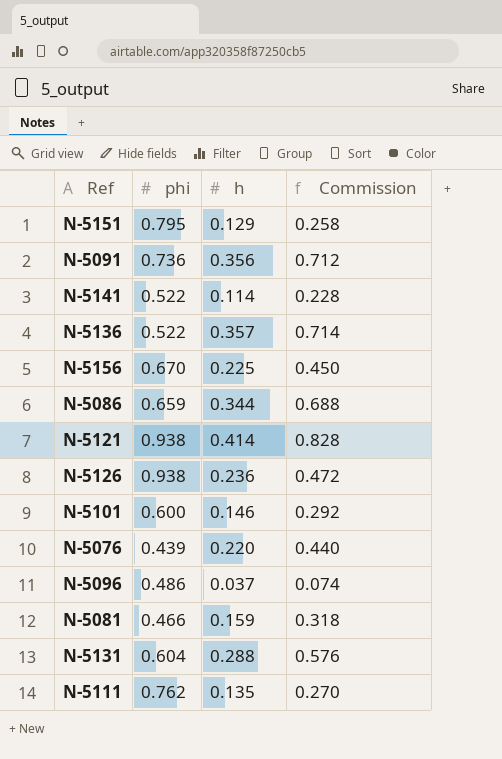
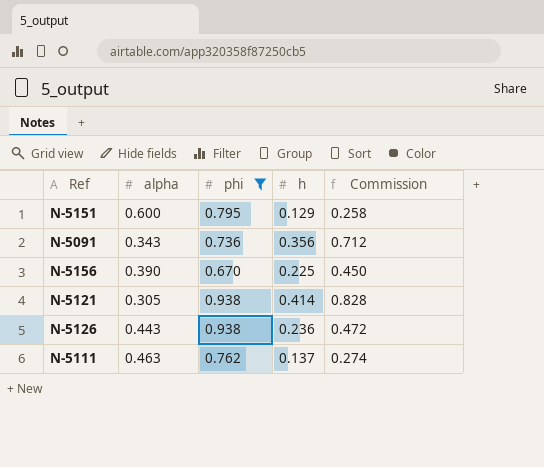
filter: none -> phi >= 0.670
column alpha | position: none -> 2
N-5111 | h: 0.135 -> 0.137
N-5111 | Commission: 0.270 -> 0.274

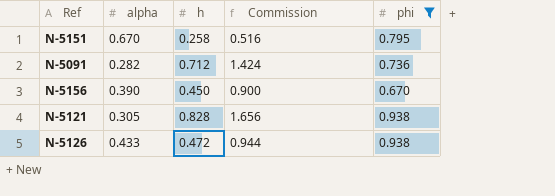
column phi | position: 3 -> 5
row N-5111: 0.463 | 0.762 | 0.137 | 0.274 -> none
N-5151 | alpha: 0.600 -> 0.670
N-5151 | h: 0.129 -> 0.258
N-5151 | Commission: 0.258 -> 0.516
N-5091 | alpha: 0.343 -> 0.282
N-5091 | h: 0.356 -> 0.712
N-5091 | Commission: 0.712 -> 1.424
N-5156 | h: 0.225 -> 0.450
N-5156 | Commission: 0.450 -> 0.900
N-5121 | h: 0.414 -> 0.828
N-5121 | Commission: 0.828 -> 1.656
N-5126 | alpha: 0.443 -> 0.433
N-5126 | h: 0.236 -> 0.472
N-5126 | Commission: 0.472 -> 0.944

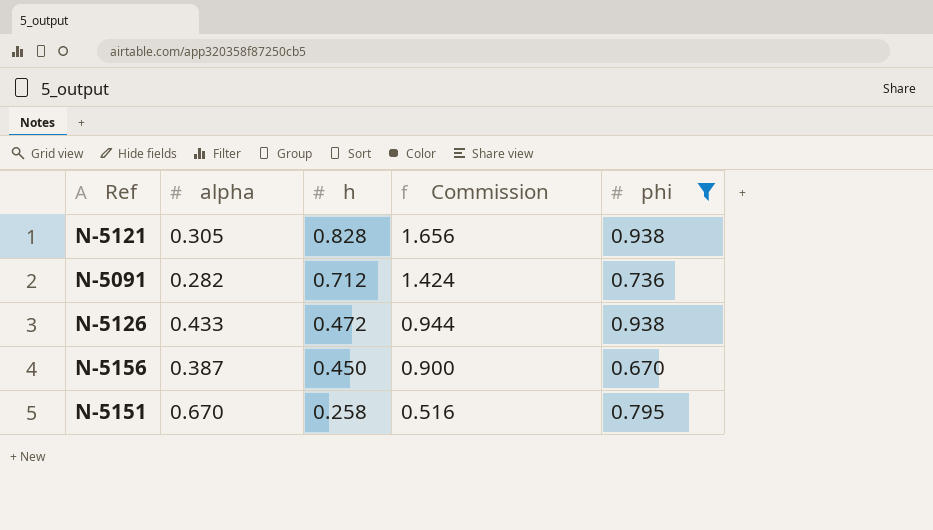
row order: none -> h descending
N-5156 | alpha: 0.390 -> 0.387

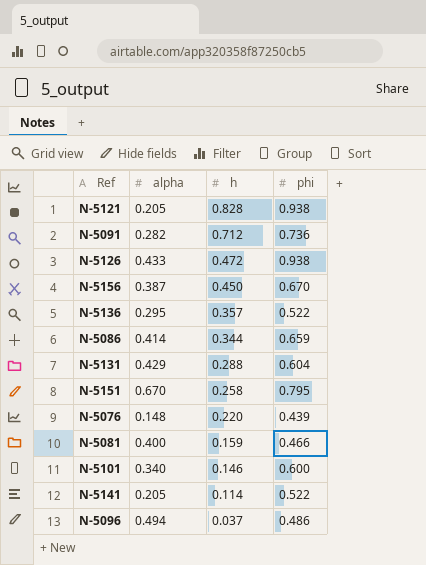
filter: phi >= 0.670 -> none
column Commission | formula: [h] * 2 -> none
N-5121 | alpha: 0.305 -> 0.205

